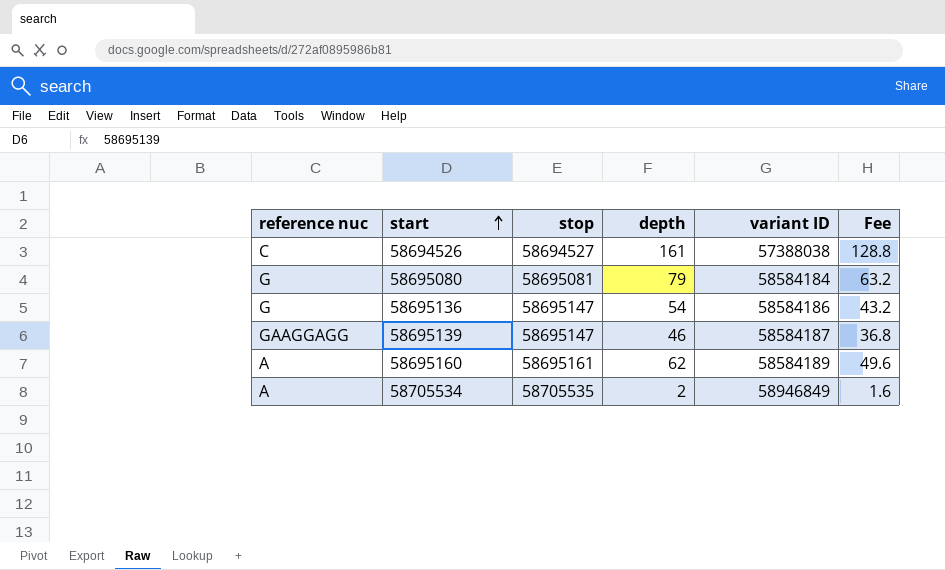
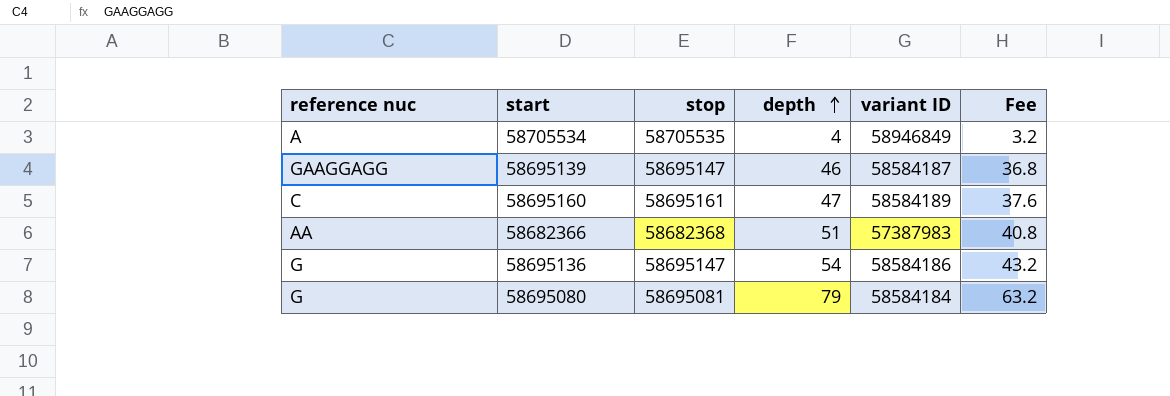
row order: start ascending -> depth ascending
row 58694526: C | 58694527 | 161 | 57388038 | 128.8 -> none
58705534 | depth: 2 -> 4
58705534 | Fee: 1.6 -> 3.2
58695160 | reference nuc: A -> C
58695160 | depth: 62 -> 47
58695160 | Fee: 49.6 -> 37.6
row 58682366: none -> AA | 58682368 | 51 | 57387983 | 40.8

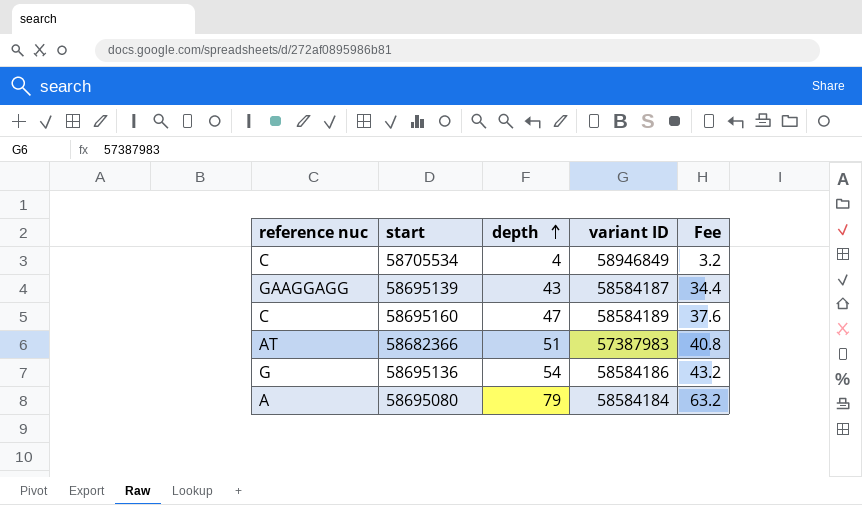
column stop | position: 3 -> none
58705534 | reference nuc: A -> C
58695139 | depth: 46 -> 43
58695139 | Fee: 36.8 -> 34.4
58682366 | reference nuc: AA -> AT
58695080 | reference nuc: G -> A

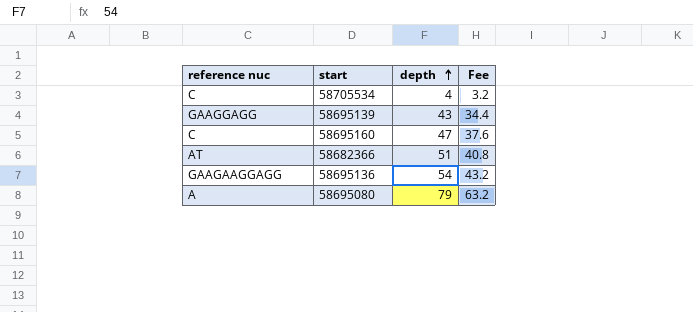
column variant ID | position: 4 -> none
58695136 | reference nuc: G -> GAAGAAGGAGG

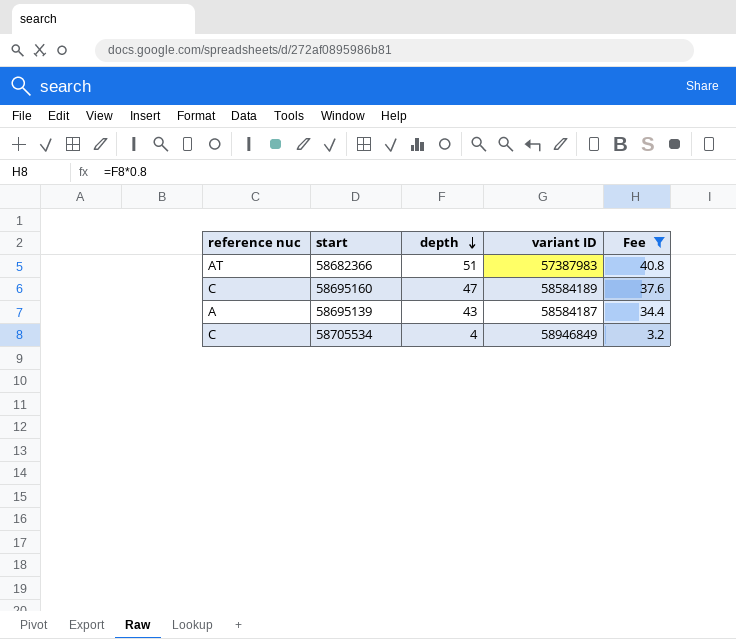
filter: none -> Fee <= 40.8
row order: depth ascending -> depth descending
column variant ID | position: none -> 4
58695139 | reference nuc: GAAGGAGG -> A

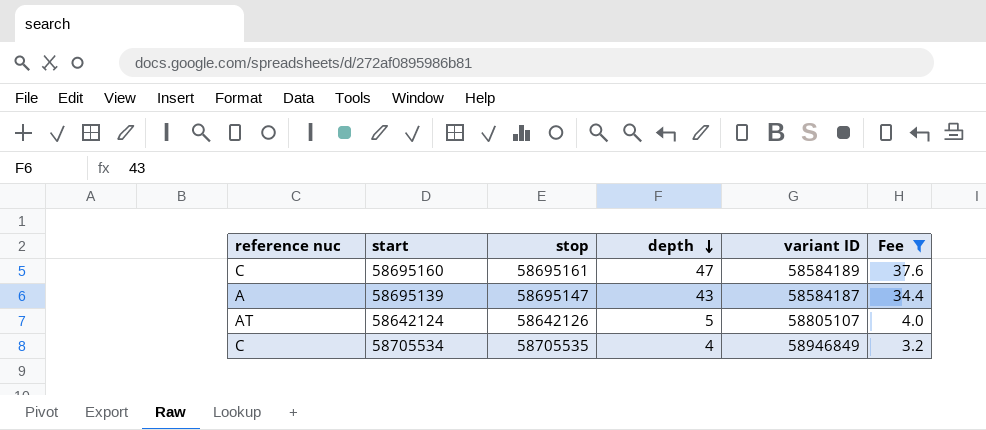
column stop | position: none -> 3
row 58682366: AT | 51 | 57387983 | 40.8 -> none
row 58642124: none -> AT | 58642126 | 5 | 58805107 | 4.0

